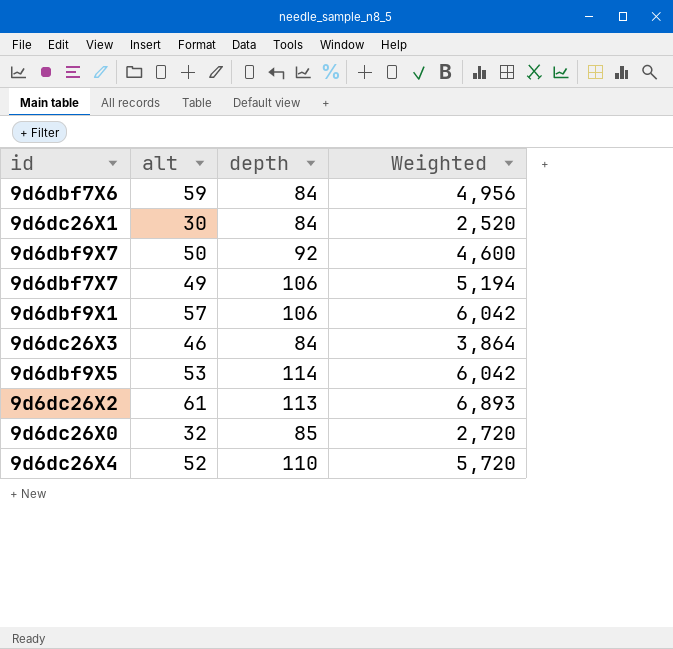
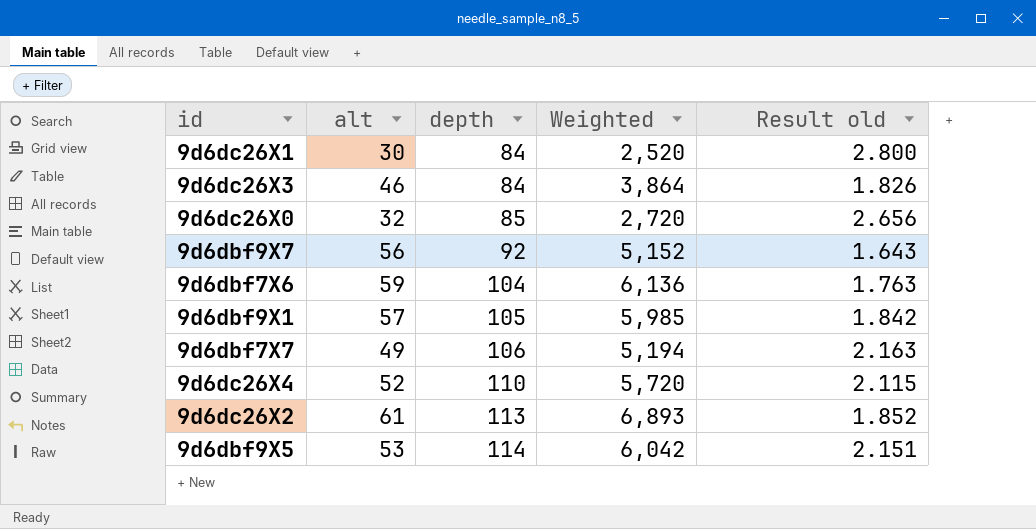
row order: none -> depth ascending
column Result old | formula: none -> [depth] / [alt]
9d6dbf9X7 | alt: 50 -> 56
9d6dbf9X7 | Weighted: 4,600 -> 5,152
9d6dbf7X6 | depth: 84 -> 104
9d6dbf7X6 | Weighted: 4,956 -> 6,136
9d6dbf9X1 | depth: 106 -> 105
9d6dbf9X1 | Weighted: 6,042 -> 5,985

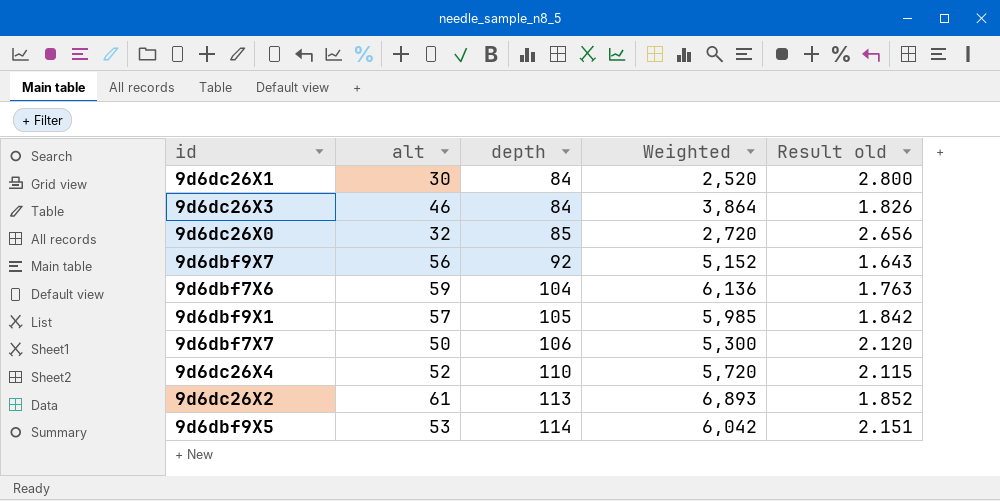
9d6dbf7X7 | alt: 49 -> 50
9d6dbf7X7 | Weighted: 5,194 -> 5,300
9d6dbf7X7 | Result old: 2.163 -> 2.120

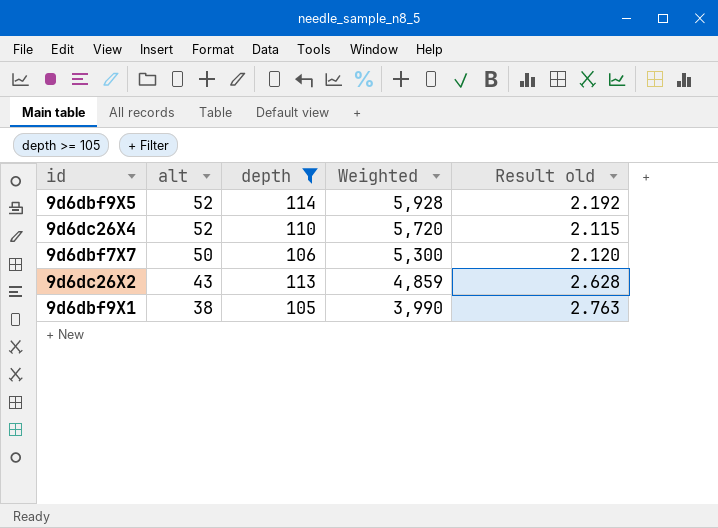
filter: none -> depth >= 105
row order: depth ascending -> alt descending
9d6dbf9X5 | alt: 53 -> 52
9d6dbf9X5 | Weighted: 6,042 -> 5,928
9d6dbf9X5 | Result old: 2.151 -> 2.192
9d6dc26X2 | alt: 61 -> 43
9d6dc26X2 | Weighted: 6,893 -> 4,859
9d6dc26X2 | Result old: 1.852 -> 2.628
9d6dbf9X1 | alt: 57 -> 38
9d6dbf9X1 | Weighted: 5,985 -> 3,990
9d6dbf9X1 | Result old: 1.842 -> 2.763

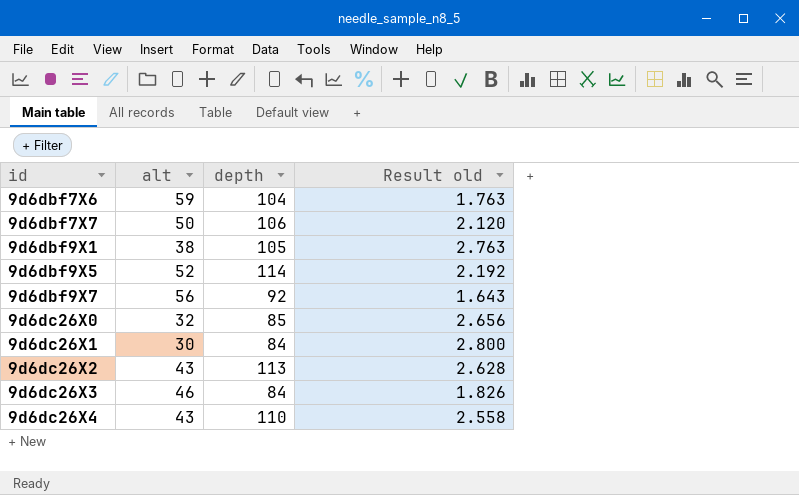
filter: depth >= 105 -> none
row order: alt descending -> id ascending
column Weighted | formula: [alt] * [depth] -> none
9d6dc26X4 | alt: 52 -> 43
9d6dc26X4 | Result old: 2.115 -> 2.558

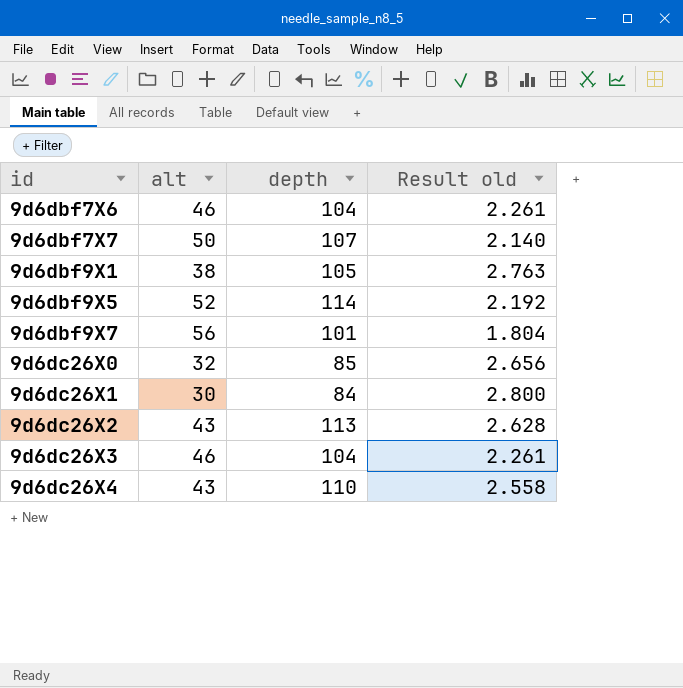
9d6dbf7X6 | alt: 59 -> 46
9d6dbf7X6 | Result old: 1.763 -> 2.261
9d6dbf7X7 | depth: 106 -> 107
9d6dbf7X7 | Result old: 2.120 -> 2.140
9d6dbf9X7 | depth: 92 -> 101
9d6dbf9X7 | Result old: 1.643 -> 1.804
9d6dc26X3 | depth: 84 -> 104
9d6dc26X3 | Result old: 1.826 -> 2.261

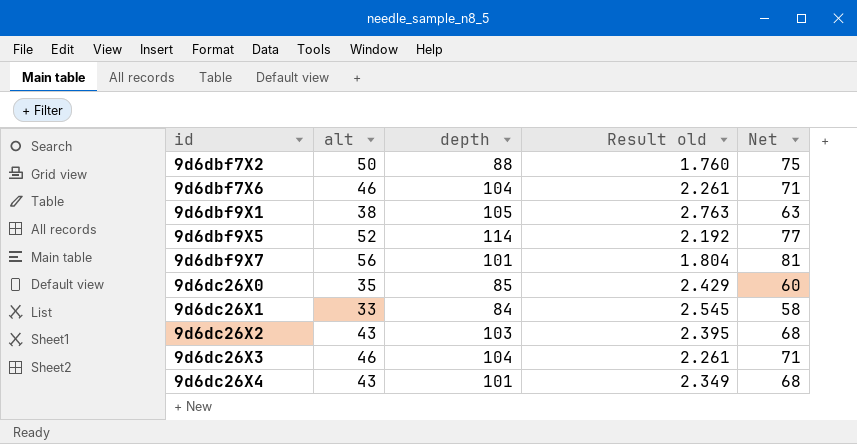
column Net | formula: none -> [alt] + 25
row 9d6dbf7X7: 50 | 107 | 2.140 -> none
row 9d6dbf7X2: none -> 50 | 88 | 1.760 | 75
9d6dc26X0 | alt: 32 -> 35
9d6dc26X0 | Result old: 2.656 -> 2.429
9d6dc26X1 | alt: 30 -> 33
9d6dc26X1 | Result old: 2.800 -> 2.545
9d6dc26X2 | depth: 113 -> 103
9d6dc26X2 | Result old: 2.628 -> 2.395
9d6dc26X4 | depth: 110 -> 101
9d6dc26X4 | Result old: 2.558 -> 2.349

